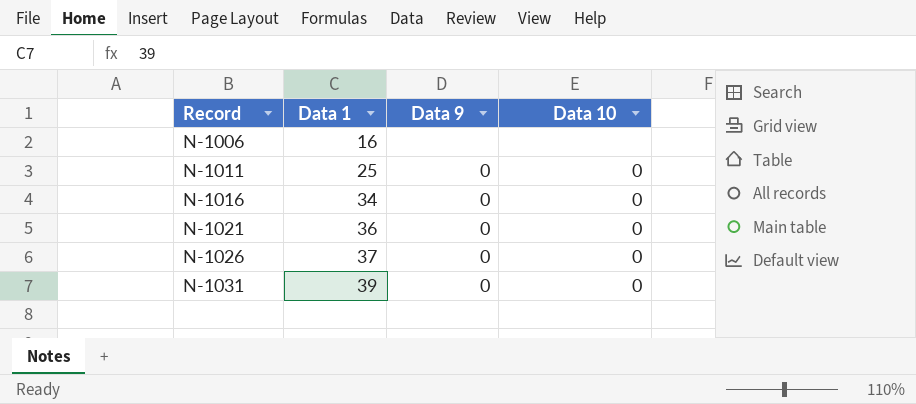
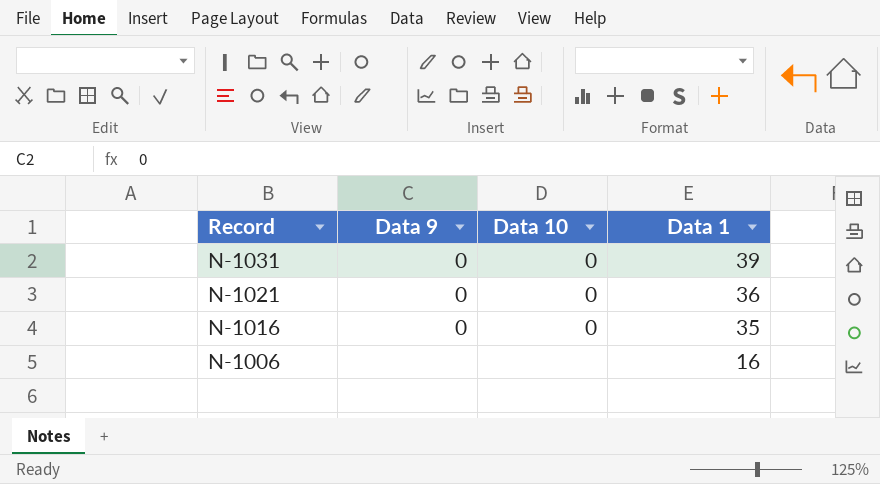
row order: Record ascending -> Record descending
column Data 1 | position: 2 -> 4
row N-1011: 25 | 0 | 0 -> none
row N-1026: 37 | 0 | 0 -> none
N-1016 | Data 1: 34 -> 35

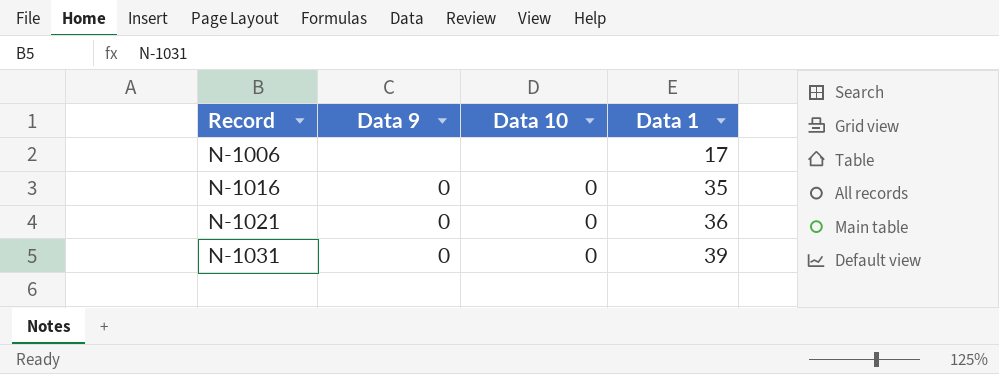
row order: Record descending -> Record ascending
N-1006 | Data 1: 16 -> 17

